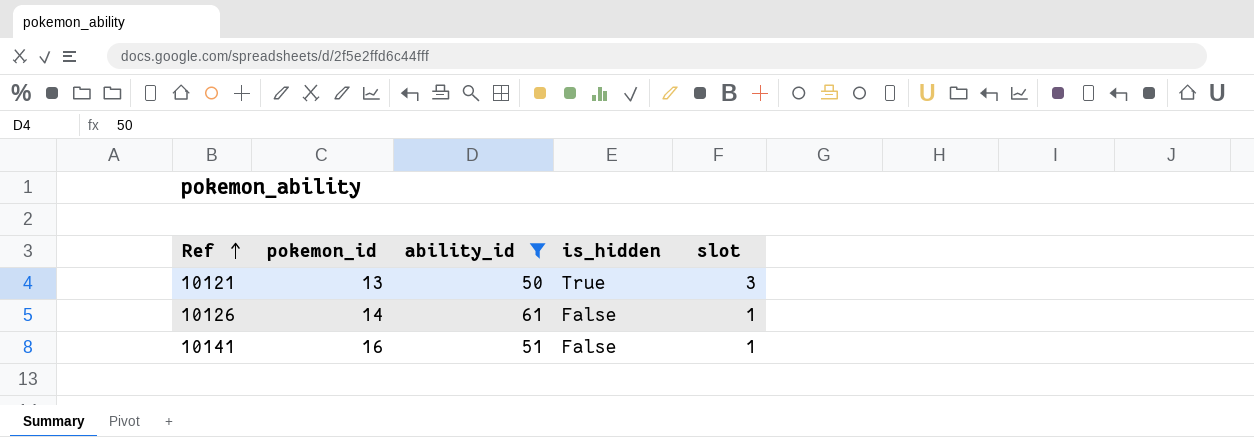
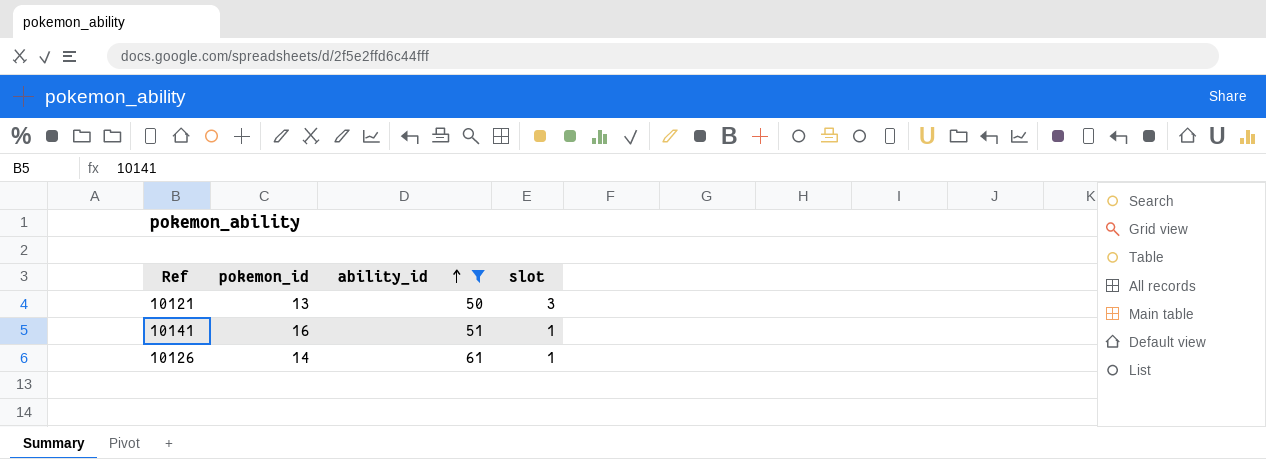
row order: Ref ascending -> ability_id ascending
column is_hidden | position: 4 -> none

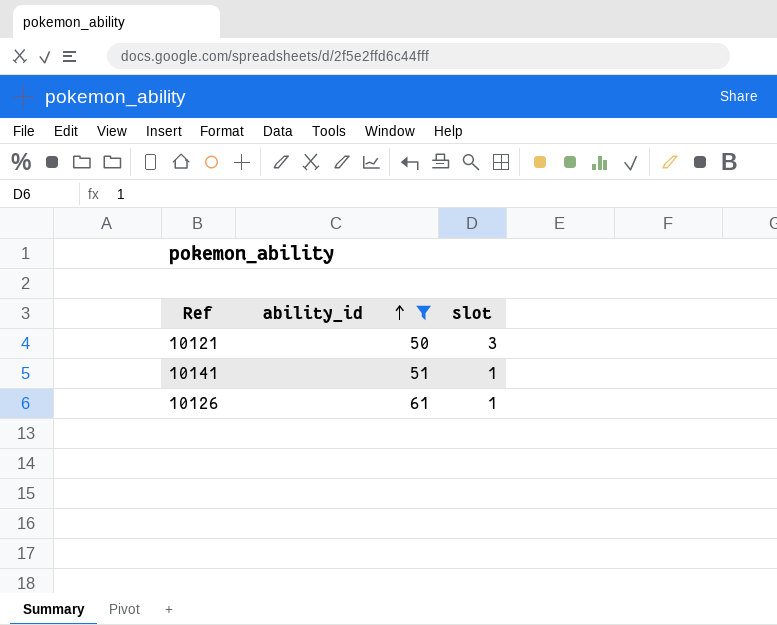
column pokemon_id | position: 2 -> none

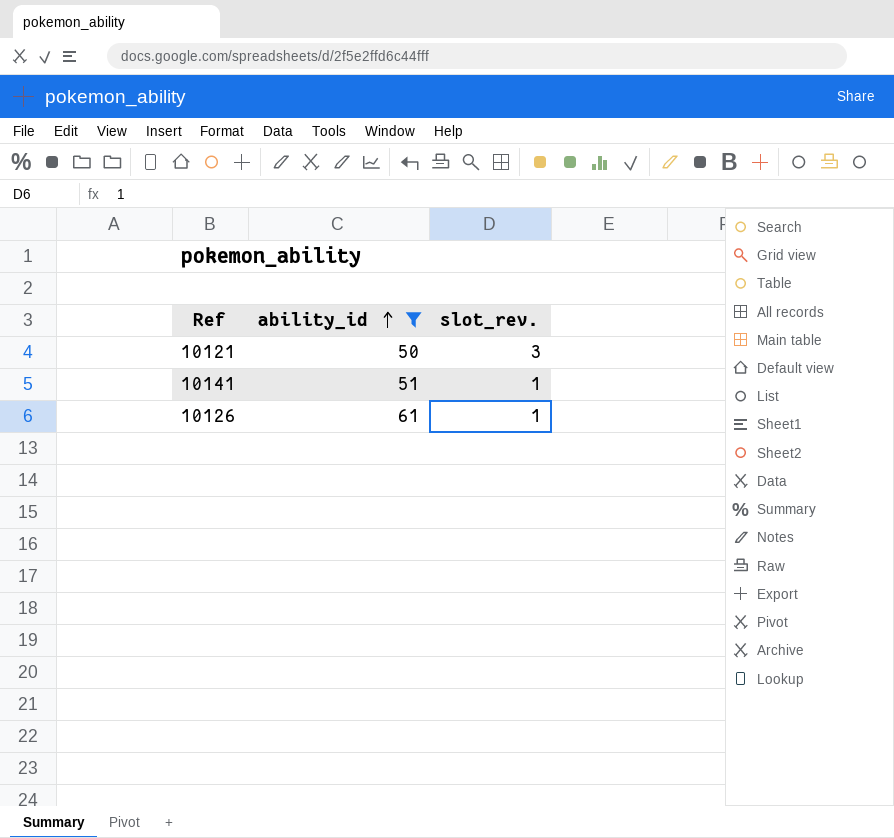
column name: slot -> slot_rev.

